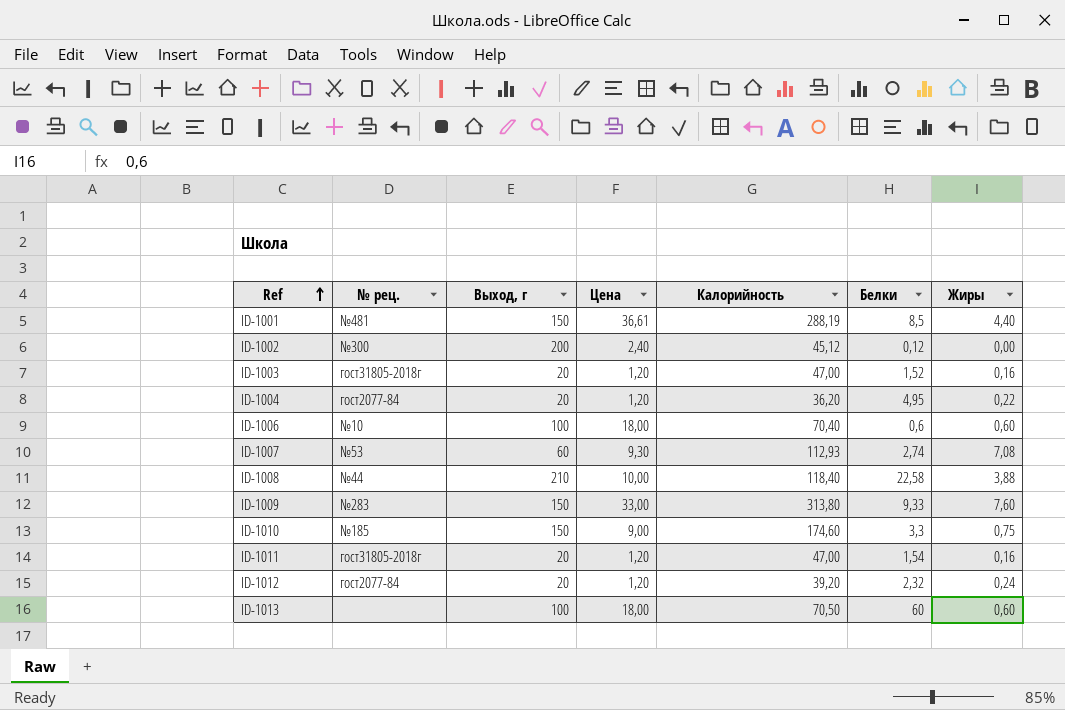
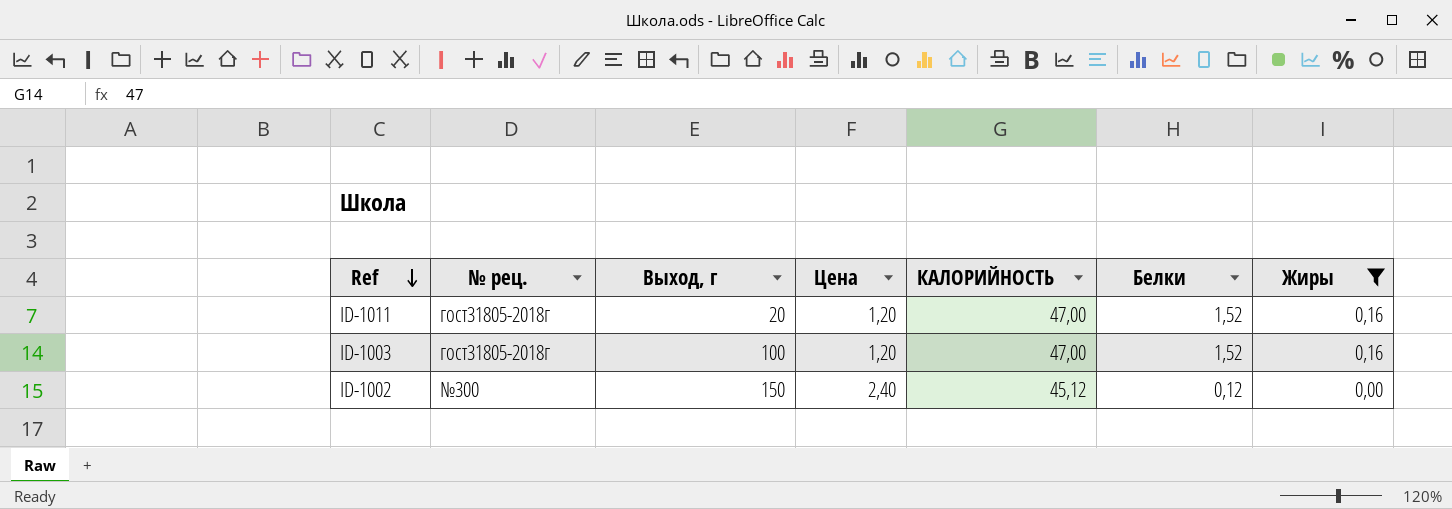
filter: none -> Жиры <= 0,16
row order: Ref ascending -> Ref descending
column name: Калорийность -> КАЛОРИЙНОСТЬ
ID-1011 | Белки: 1,54 -> 1,52
ID-1003 | Выход, г: 20 -> 100
ID-1002 | Выход, г: 200 -> 150

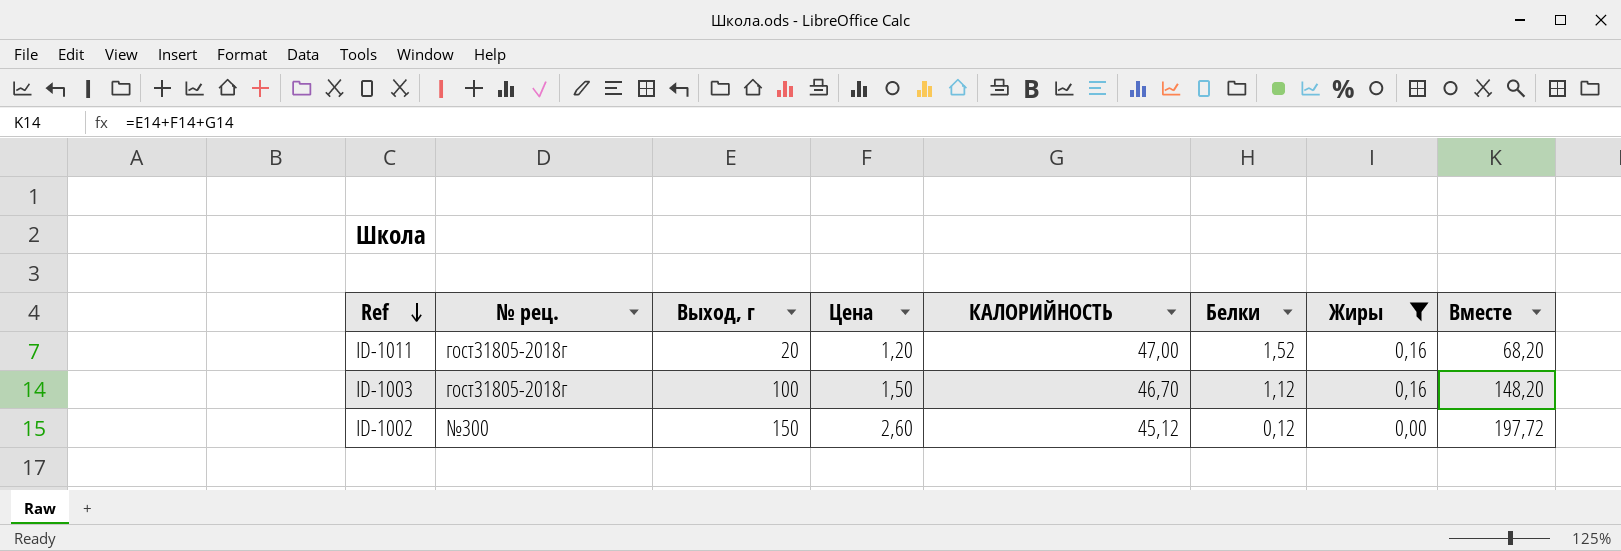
column Вместе | formula: none -> [Выход, г] + [Цена] + [КАЛОРИЙНОСТЬ]
ID-1003 | Цена: 1,20 -> 1,50
ID-1003 | КАЛОРИЙНОСТЬ: 47,00 -> 46,70
ID-1003 | Белки: 1,52 -> 1,12
ID-1002 | Цена: 2,40 -> 2,60

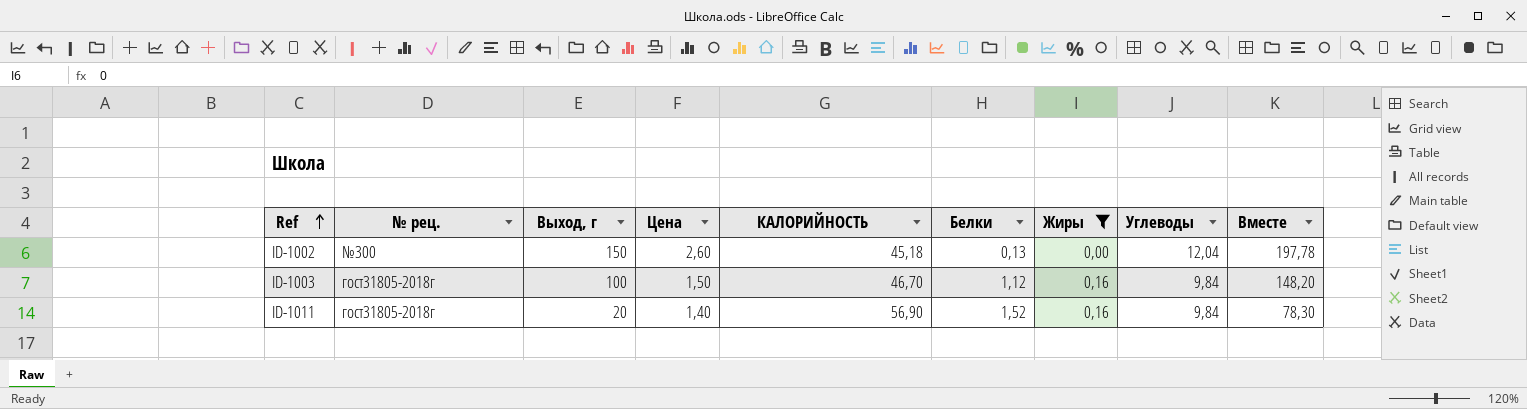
row order: Ref descending -> Ref ascending
column Углеводы | position: none -> 8
ID-1002 | КАЛОРИЙНОСТЬ: 45,12 -> 45,18
ID-1002 | Белки: 0,12 -> 0,13
ID-1002 | Вместе: 197,72 -> 197,78
ID-1011 | Цена: 1,20 -> 1,40
ID-1011 | КАЛОРИЙНОСТЬ: 47,00 -> 56,90
ID-1011 | Вместе: 68,20 -> 78,30

